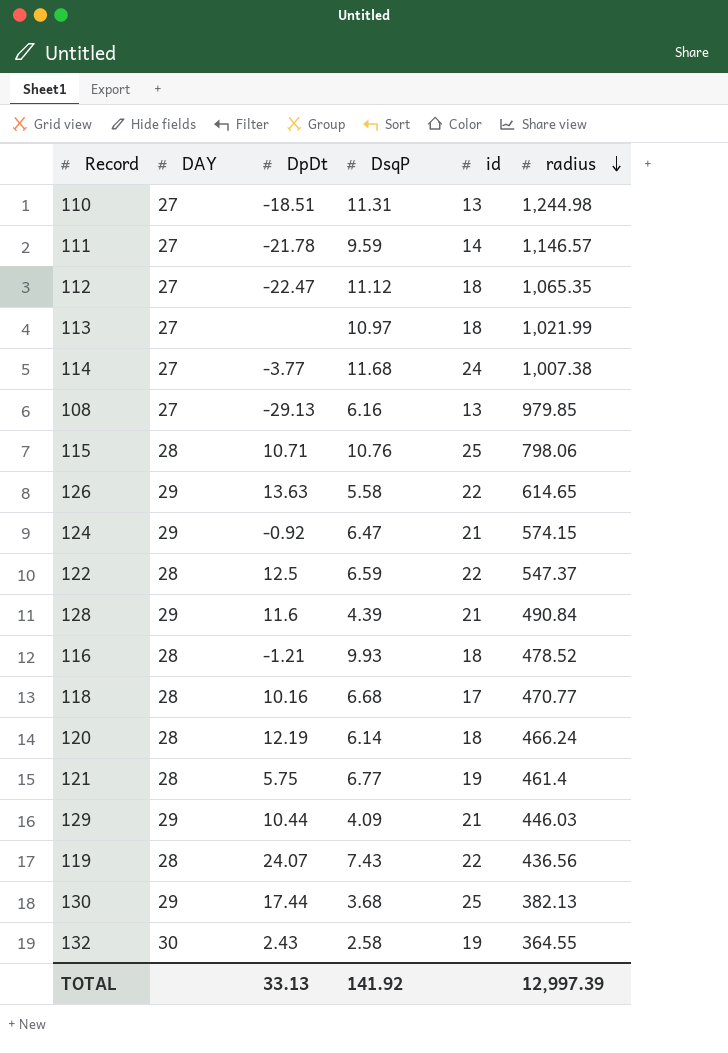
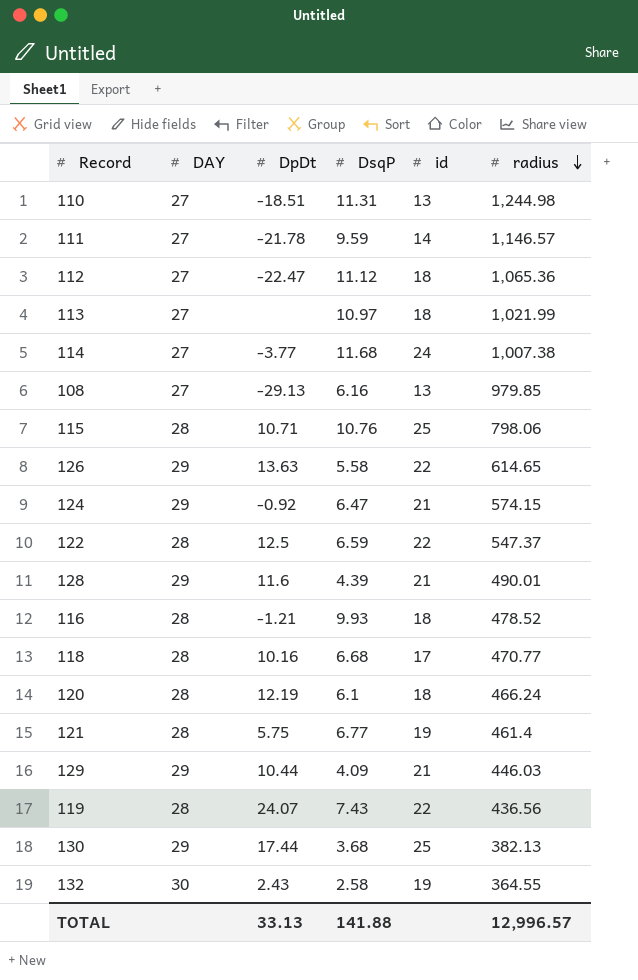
112 | radius: 1,065.35 -> 1,065.36
128 | radius: 490.84 -> 490.01
120 | DsqP: 6.14 -> 6.1
TOTAL | DsqP: 141.92 -> 141.88
TOTAL | radius: 12,997.39 -> 12,996.57

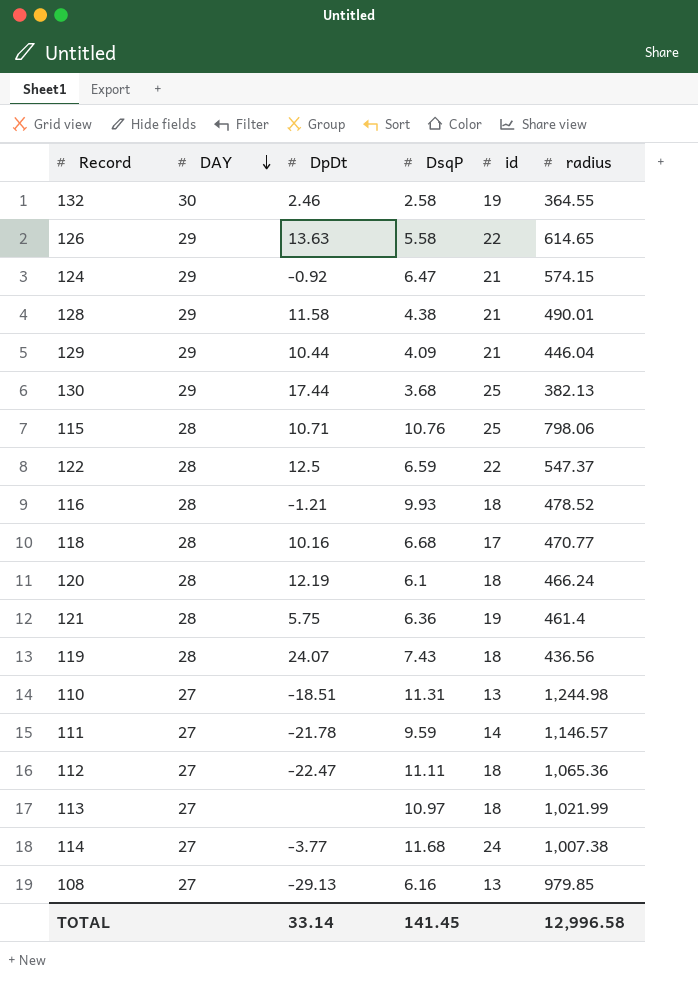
row order: radius descending -> DAY descending
132 | DpDt: 2.43 -> 2.46
128 | DpDt: 11.6 -> 11.58
128 | DsqP: 4.39 -> 4.38
129 | radius: 446.03 -> 446.04
121 | DsqP: 6.77 -> 6.36
119 | id: 22 -> 18
112 | DsqP: 11.12 -> 11.11
TOTAL | DpDt: 33.13 -> 33.14
TOTAL | DsqP: 141.88 -> 141.45
TOTAL | radius: 12,996.57 -> 12,996.58

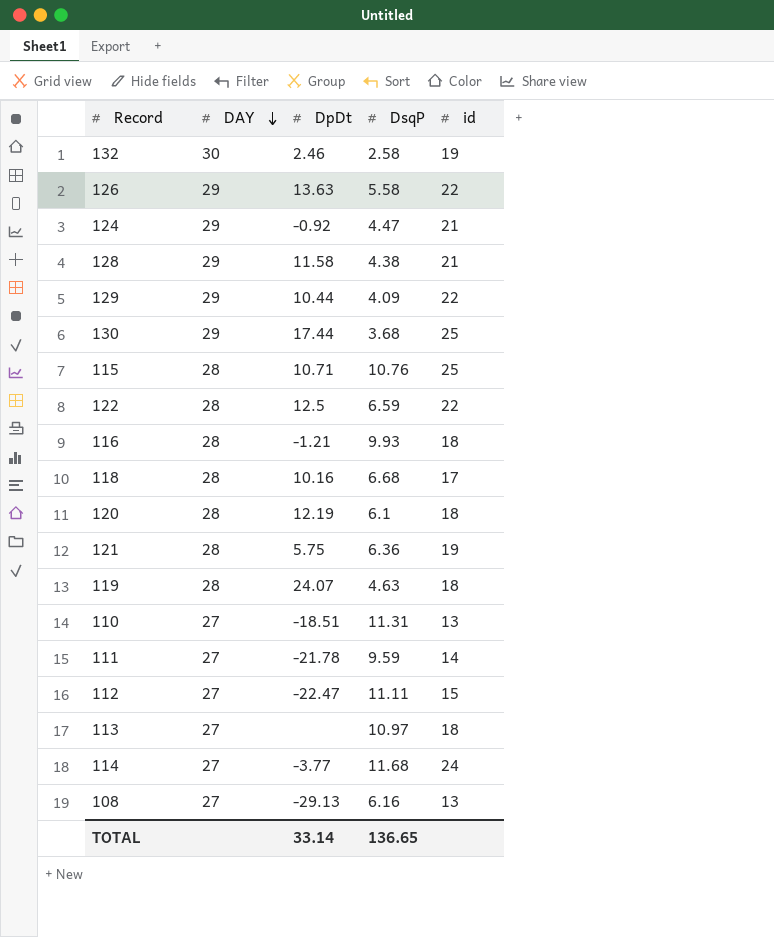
column radius | position: 6 -> none
124 | DsqP: 6.47 -> 4.47
129 | id: 21 -> 22
119 | DsqP: 7.43 -> 4.63
112 | id: 18 -> 15
TOTAL | DsqP: 141.45 -> 136.65

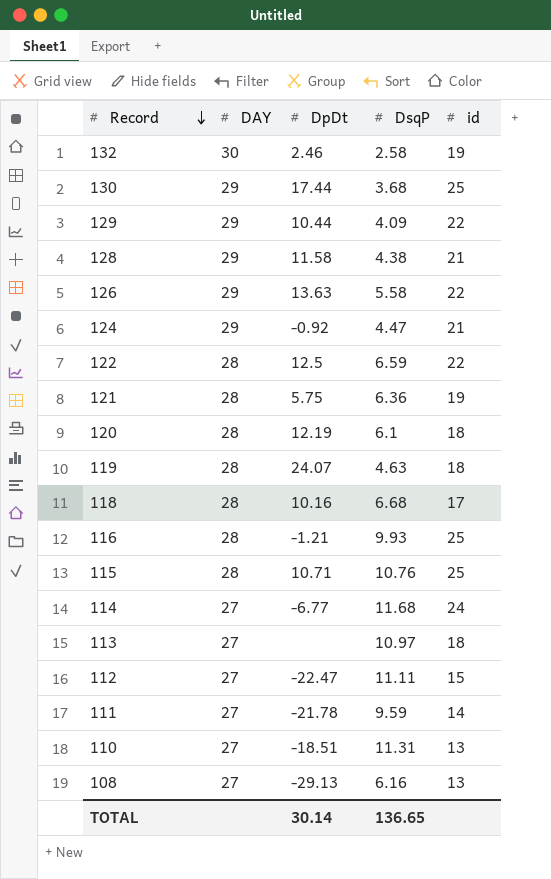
row order: DAY descending -> Record descending
116 | id: 18 -> 25
114 | DpDt: -3.77 -> -6.77
TOTAL | DpDt: 33.14 -> 30.14

